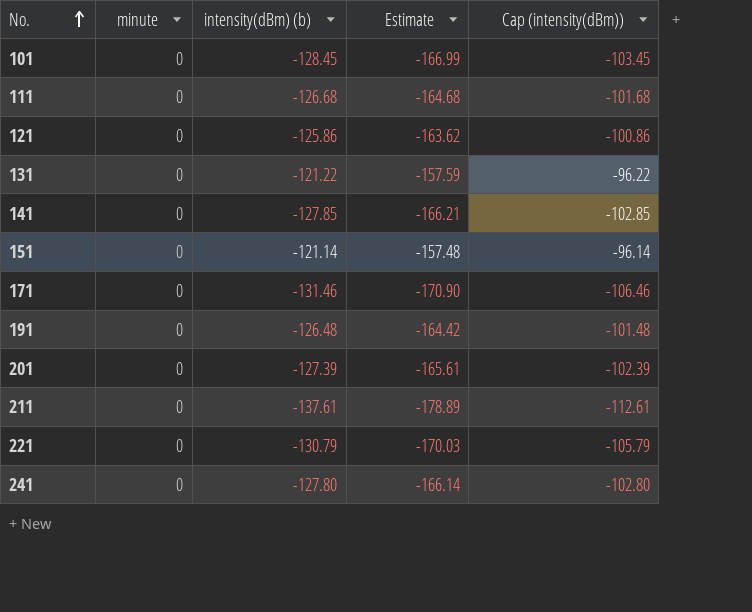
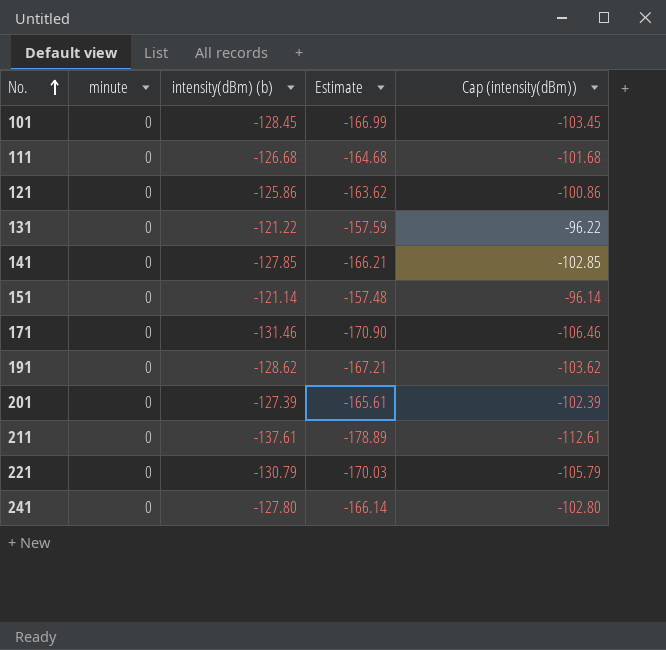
191 | intensity(dBm) (b): -126.48 -> -128.62
191 | Estimate: -164.42 -> -167.21
191 | Cap (intensity(dBm)): -101.48 -> -103.62

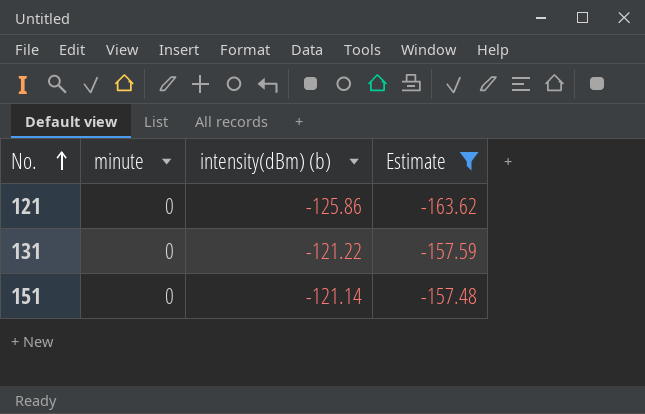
filter: none -> Estimate >= -163.62
column Cap (intensity(dBm)) | formula: [intensity(dBm) (b)] + 25 -> none

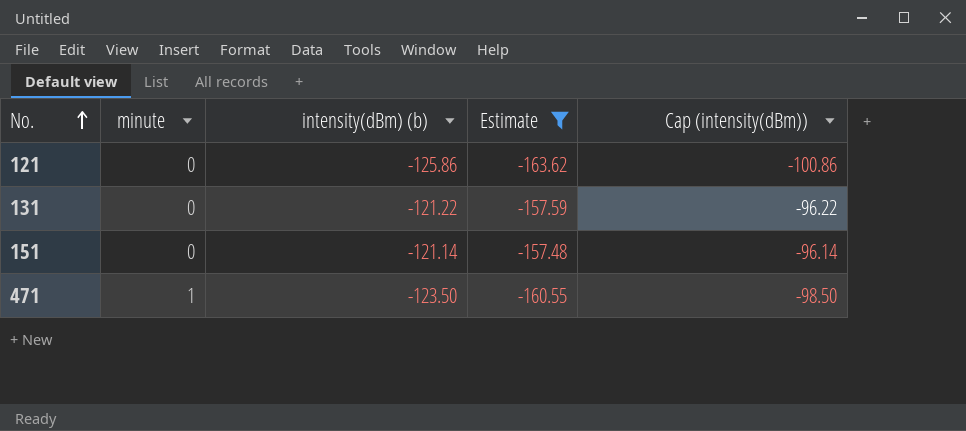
column Cap (intensity(dBm)) | formula: none -> [intensity(dBm) (b)] + 25
row 471: none -> 1 | -123.50 | -160.55 | -98.50

